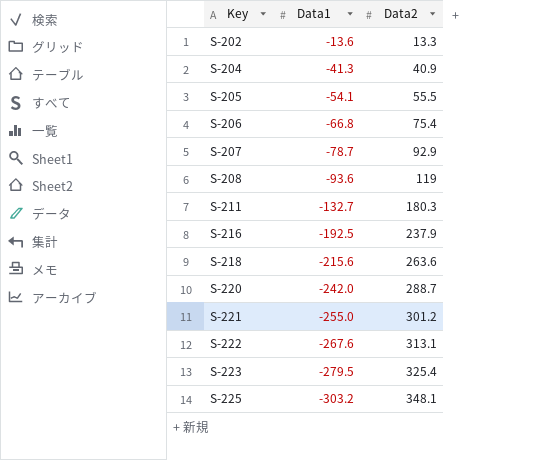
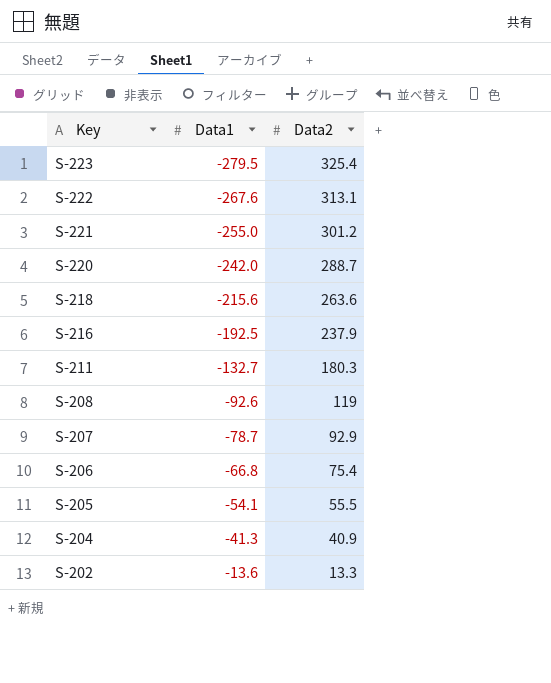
row order: Key ascending -> Key descending
row S-225: -303.2 | 348.1 -> none
S-208 | Data1: -93.6 -> -92.6

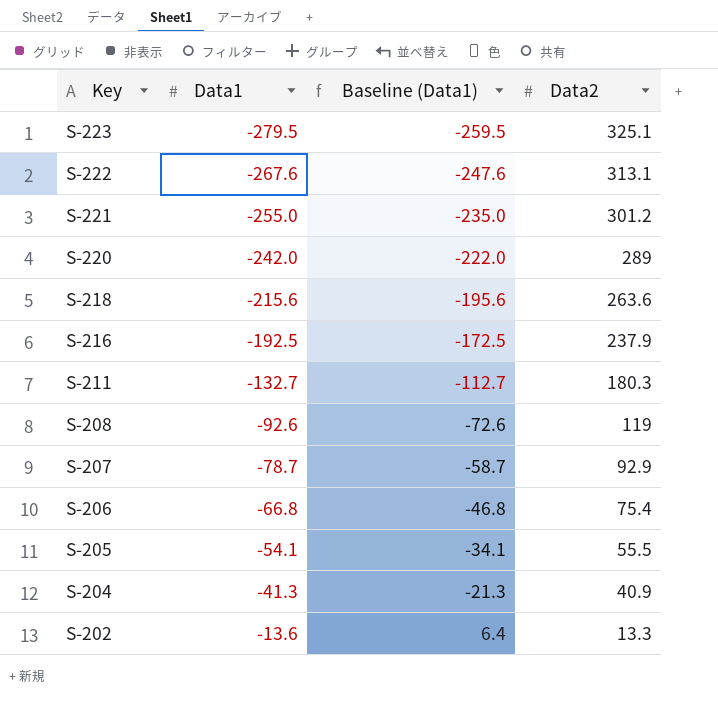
column Baseline (Data1) | formula: none -> [Data1] + 20
S-223 | Data2: 325.4 -> 325.1
S-220 | Data2: 288.7 -> 289

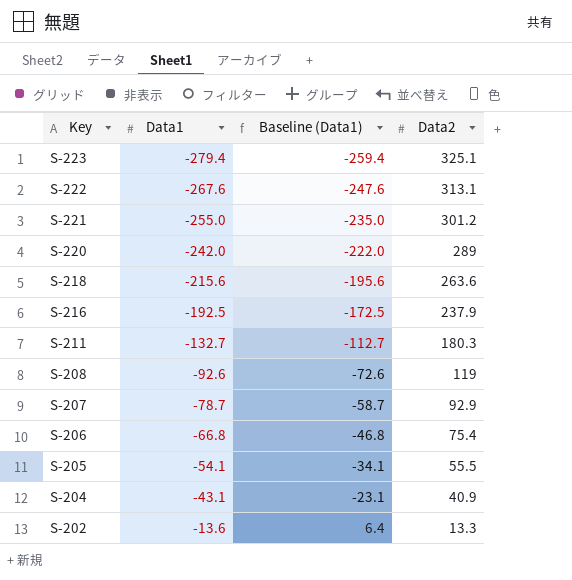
S-223 | Data1: -279.5 -> -279.4
S-223 | Baseline (Data1): -259.5 -> -259.4
S-204 | Data1: -41.3 -> -43.1
S-204 | Baseline (Data1): -21.3 -> -23.1

